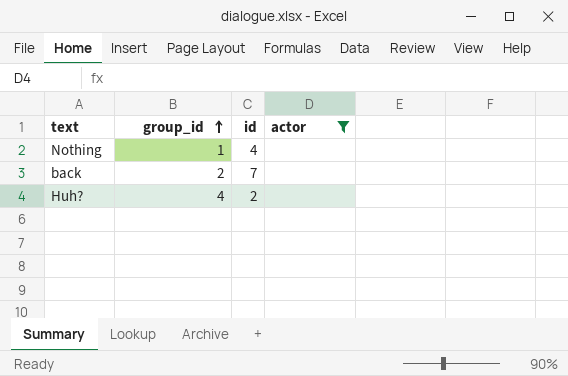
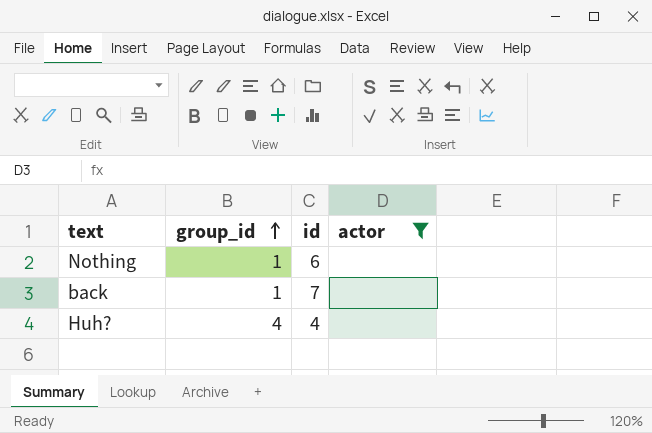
Nothing | id: 4 -> 6
back | group_id: 2 -> 1
Huh? | id: 2 -> 4

